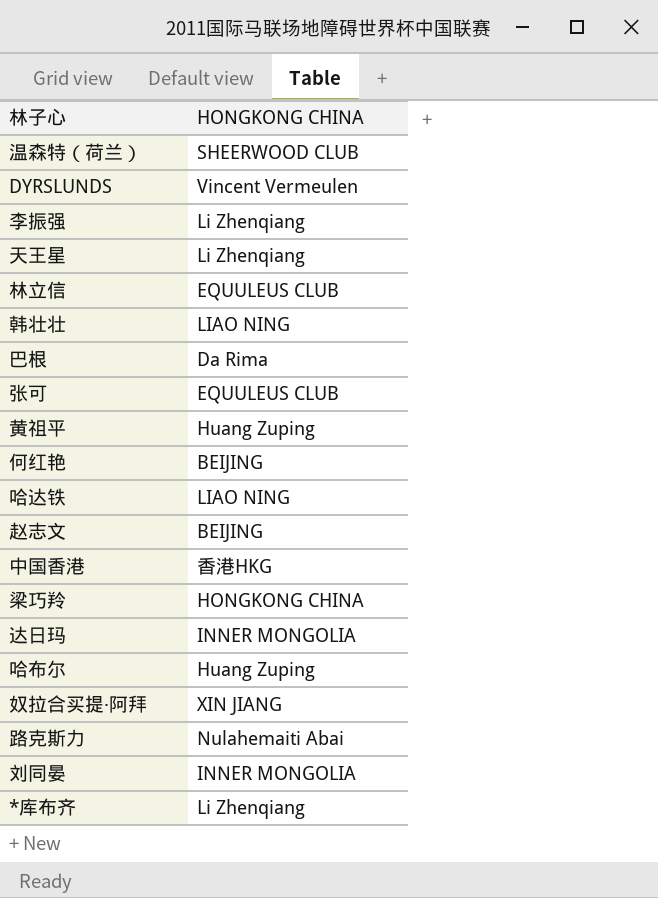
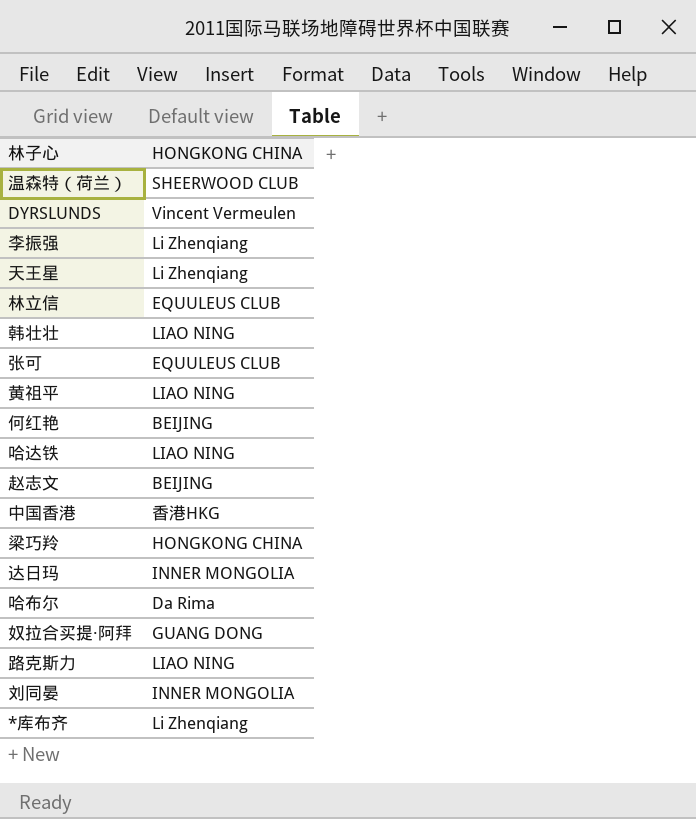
row 巴根: Da Rima -> none
黄祖平 | HONGKONG CHINA: Huang Zuping -> LIAO NING
哈布尔 | HONGKONG CHINA: Huang Zuping -> Da Rima
奴拉合买提·阿拜 | HONGKONG CHINA: XIN JIANG -> GUANG DONG
路克斯力 | HONGKONG CHINA: Nulahemaiti Abai -> LIAO NING

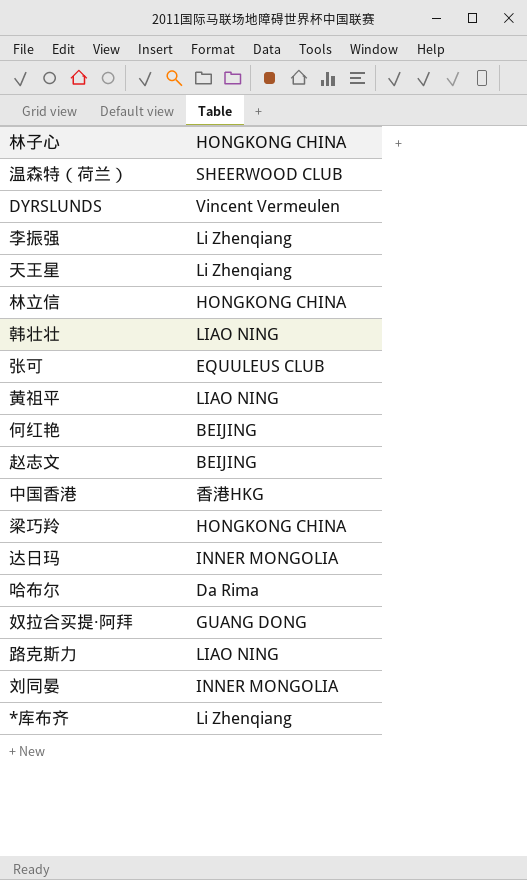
row 哈达铁: LIAO NING -> none
林立信 | HONGKONG CHINA: EQUULEUS CLUB -> HONGKONG CHINA

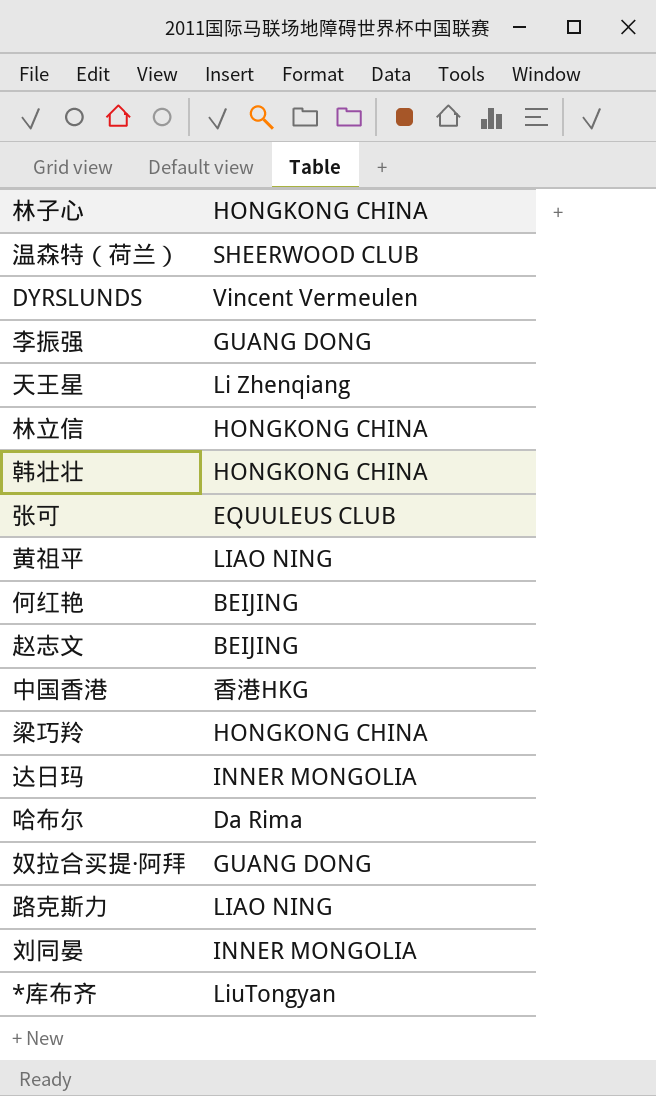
李振强 | HONGKONG CHINA: Li Zhenqiang -> GUANG DONG
韩壮壮 | HONGKONG CHINA: LIAO NING -> HONGKONG CHINA
*库布齐 | HONGKONG CHINA: Li Zhenqiang -> LiuTongyan

